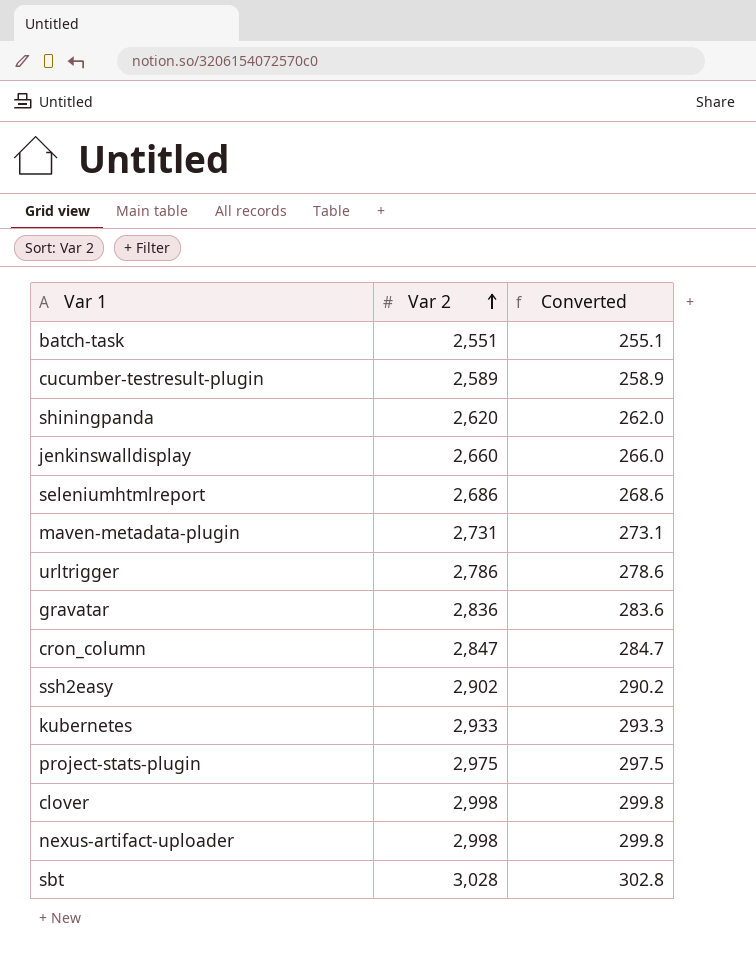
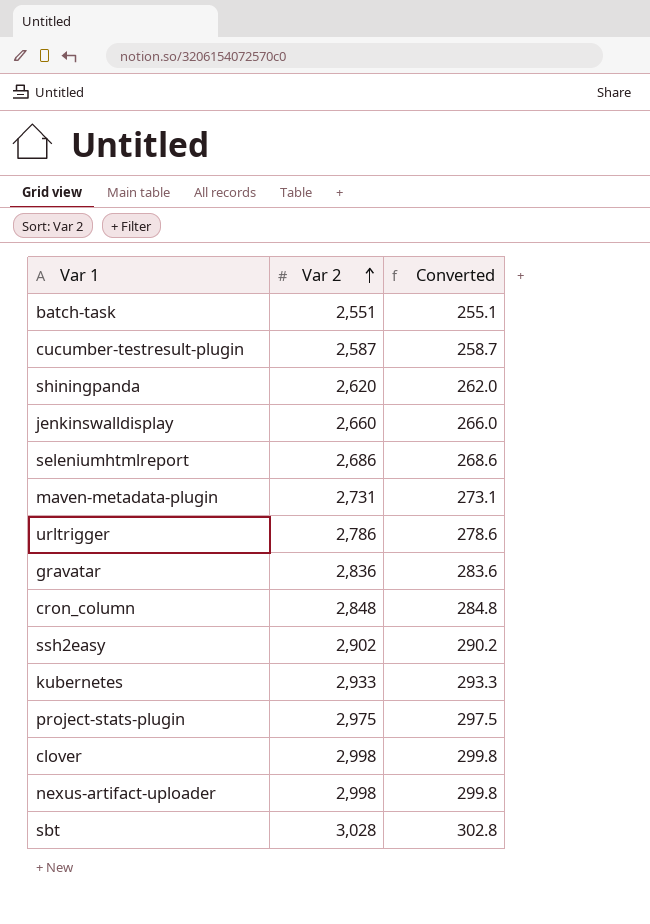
cucumber-testresult-plugin | Var 2: 2,589 -> 2,587
cucumber-testresult-plugin | Converted: 258.9 -> 258.7
cron_column | Var 2: 2,847 -> 2,848
cron_column | Converted: 284.7 -> 284.8

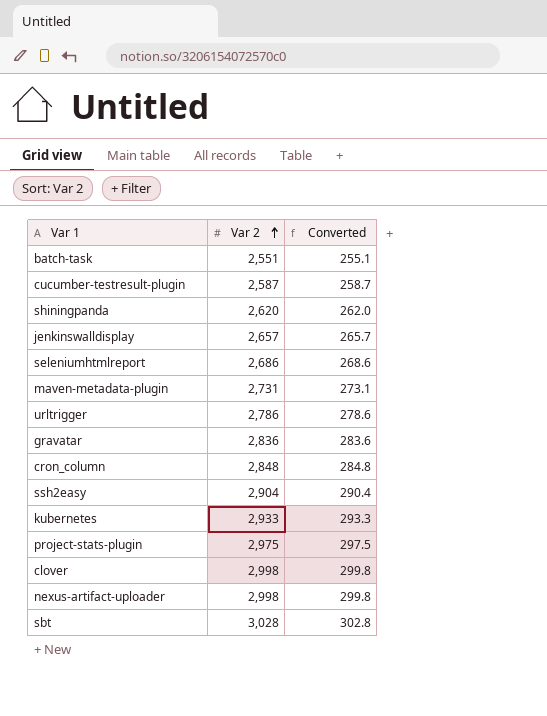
jenkinswalldisplay | Var 2: 2,660 -> 2,657
jenkinswalldisplay | Converted: 266.0 -> 265.7
ssh2easy | Var 2: 2,902 -> 2,904
ssh2easy | Converted: 290.2 -> 290.4

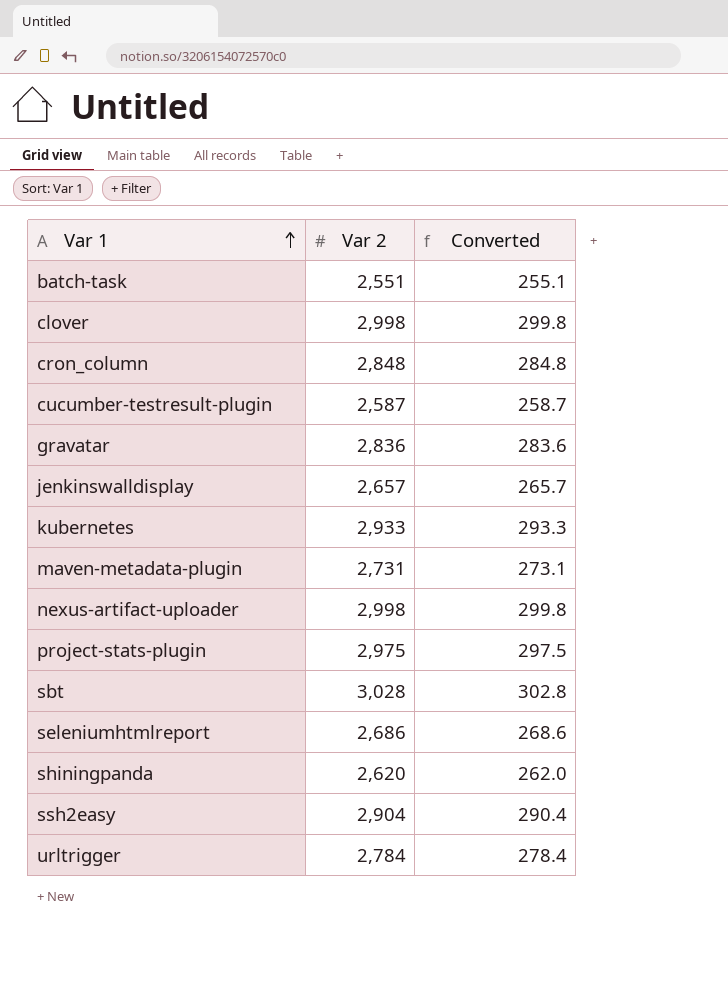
row order: Var 2 ascending -> Var 1 ascending
urltrigger | Var 2: 2,786 -> 2,784
urltrigger | Converted: 278.6 -> 278.4

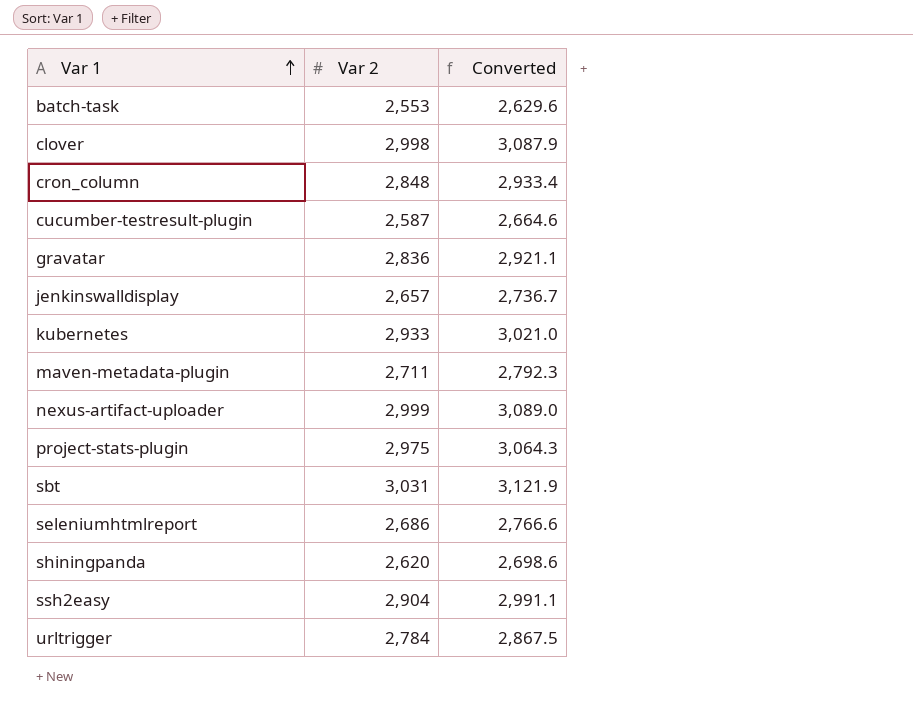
column Converted | formula: [Var 2] * 0.1 -> [Var 2] * 1.03
batch-task | Var 2: 2,551 -> 2,553
maven-metadata-plugin | Var 2: 2,731 -> 2,711
nexus-artifact-uploader | Var 2: 2,998 -> 2,999
sbt | Var 2: 3,028 -> 3,031

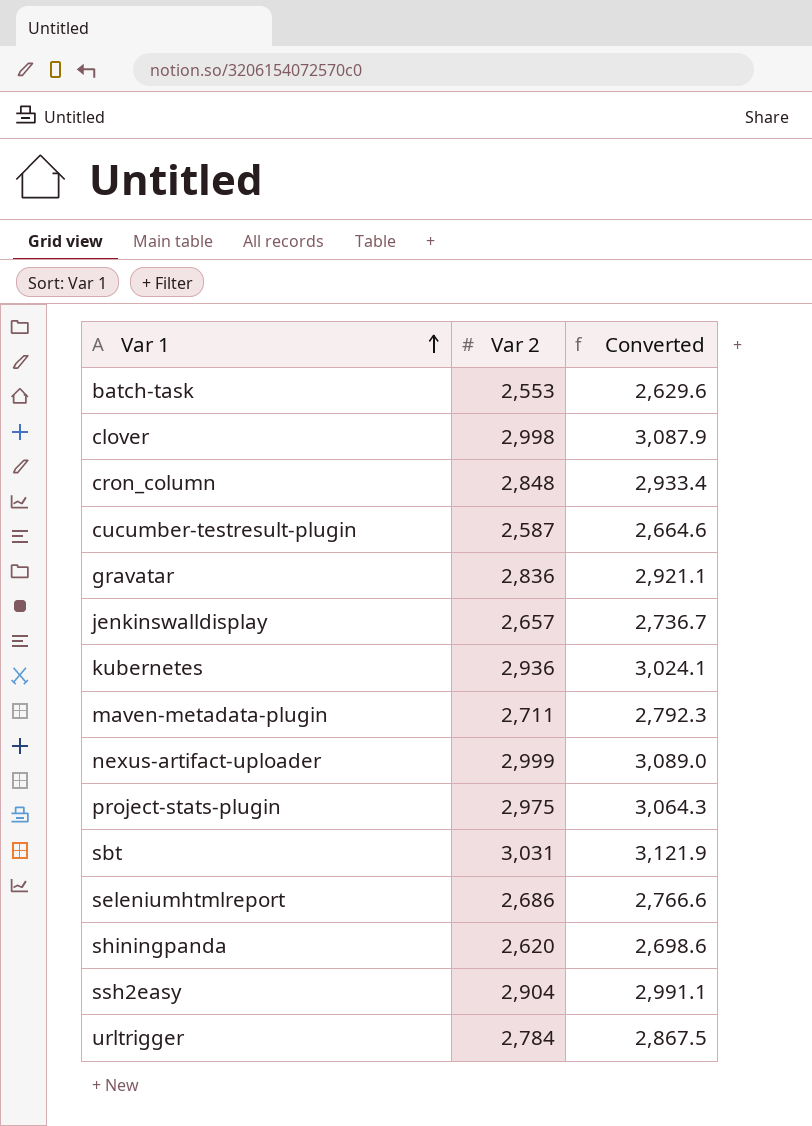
kubernetes | Var 2: 2,933 -> 2,936
kubernetes | Converted: 3,021.0 -> 3,024.1

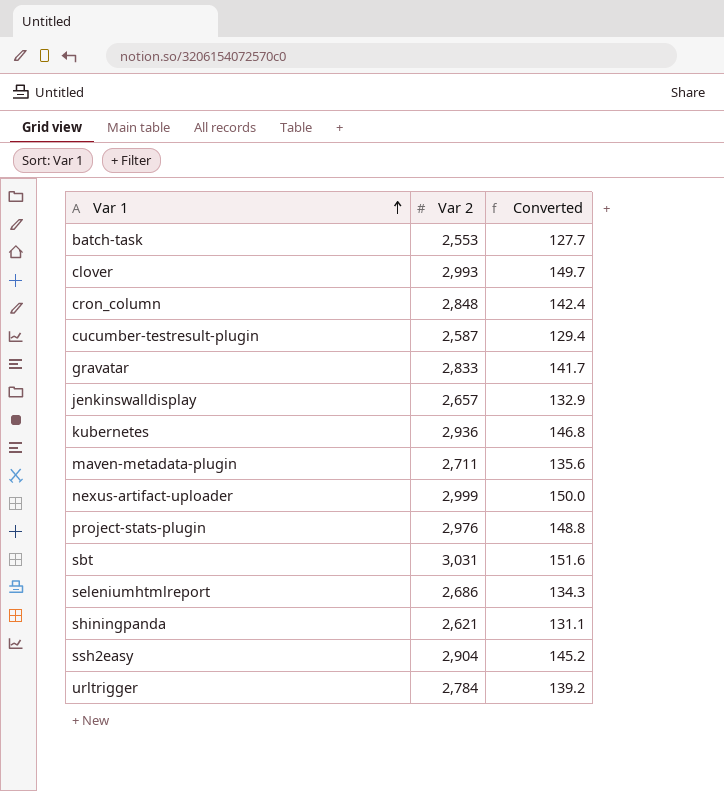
column Converted | formula: [Var 2] * 1.03 -> [Var 2] * 0.05
clover | Var 2: 2,998 -> 2,993
gravatar | Var 2: 2,836 -> 2,833
project-stats-plugin | Var 2: 2,975 -> 2,976
shiningpanda | Var 2: 2,620 -> 2,621

